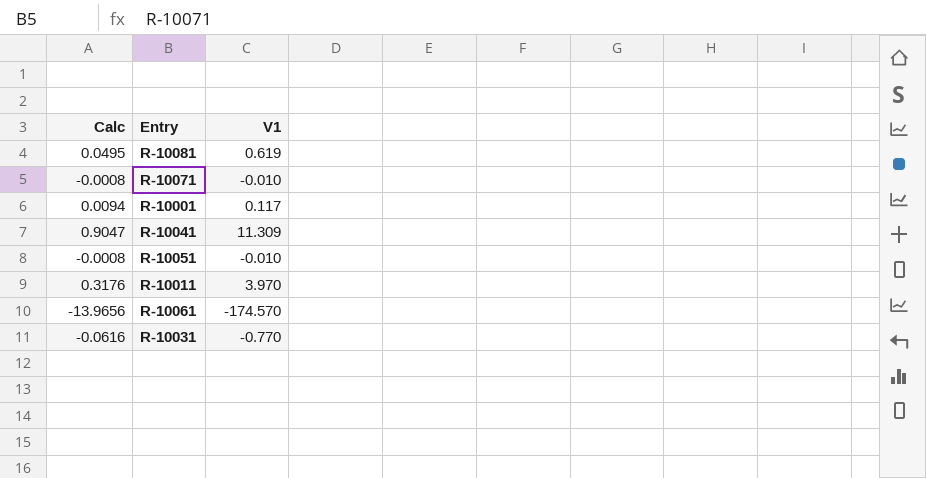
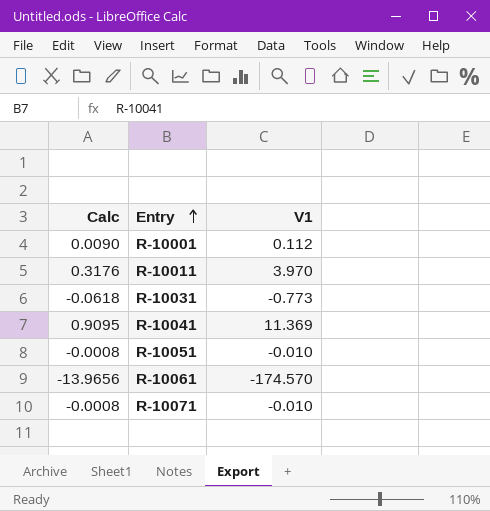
row order: none -> Entry ascending
row R-10081: 0.0495 | 0.619 -> none
R-10001 | Calc: 0.0094 -> 0.0090
R-10001 | V1: 0.117 -> 0.112
R-10031 | Calc: -0.0616 -> -0.0618
R-10031 | V1: -0.770 -> -0.773
R-10041 | Calc: 0.9047 -> 0.9095
R-10041 | V1: 11.309 -> 11.369

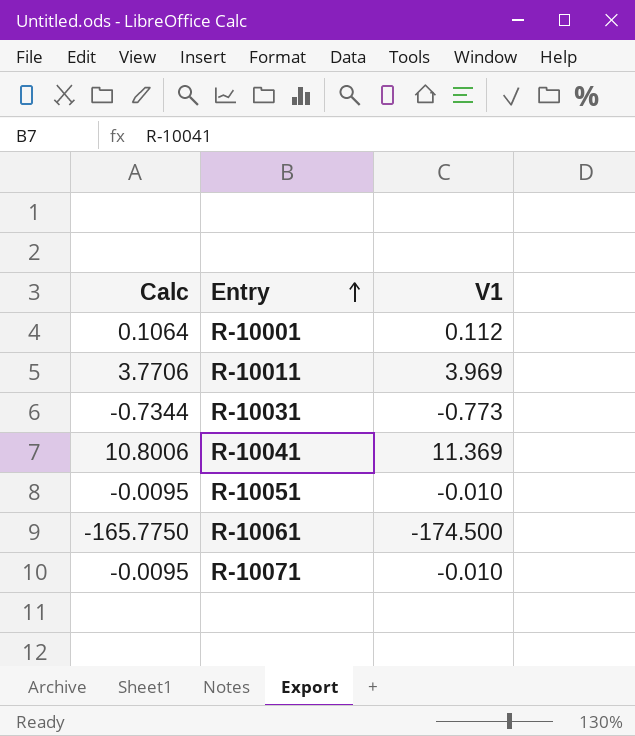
column Calc | formula: [V1] * 0.08 -> [V1] * 0.95
R-10011 | V1: 3.970 -> 3.969
R-10061 | V1: -174.570 -> -174.500

